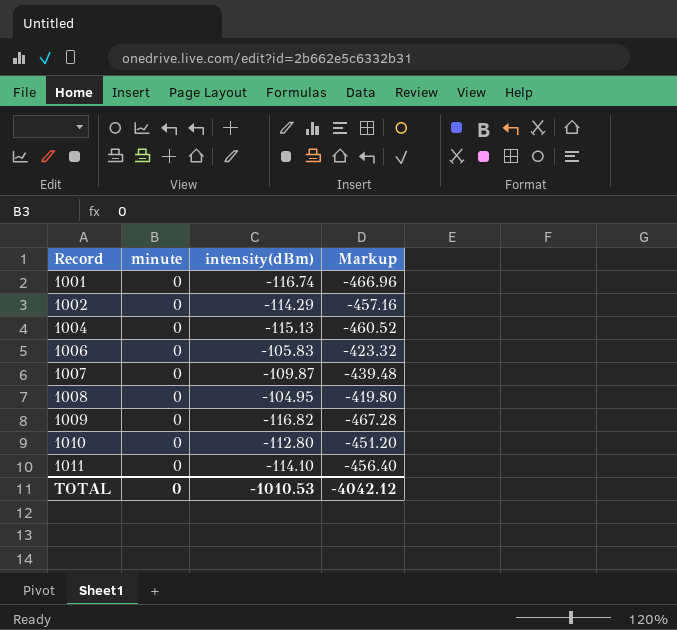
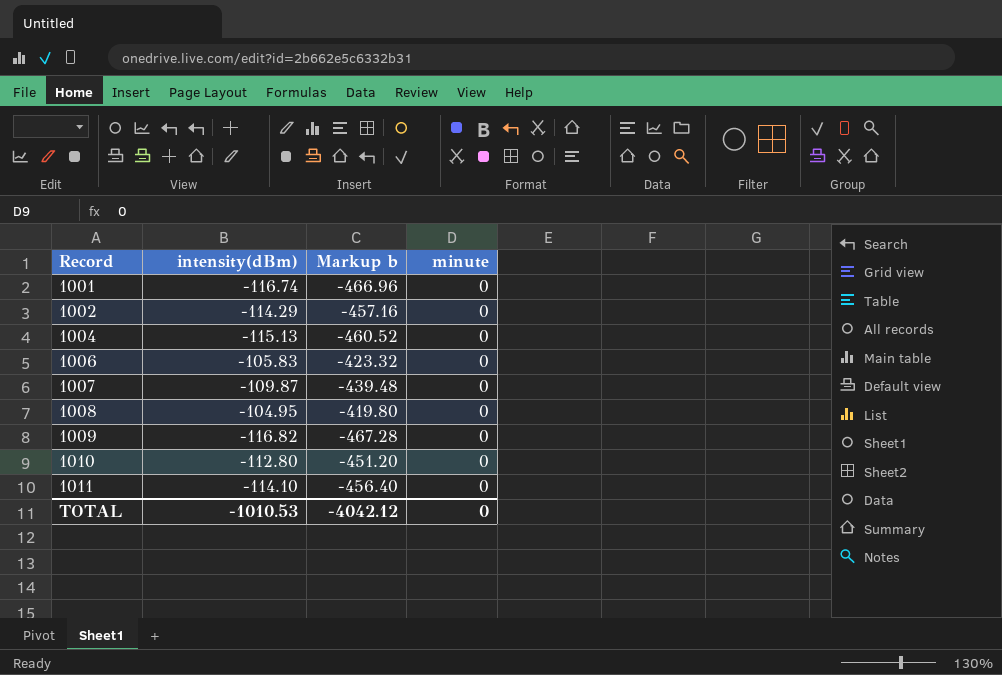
column name: Markup -> Markup b
column minute | position: 2 -> 4

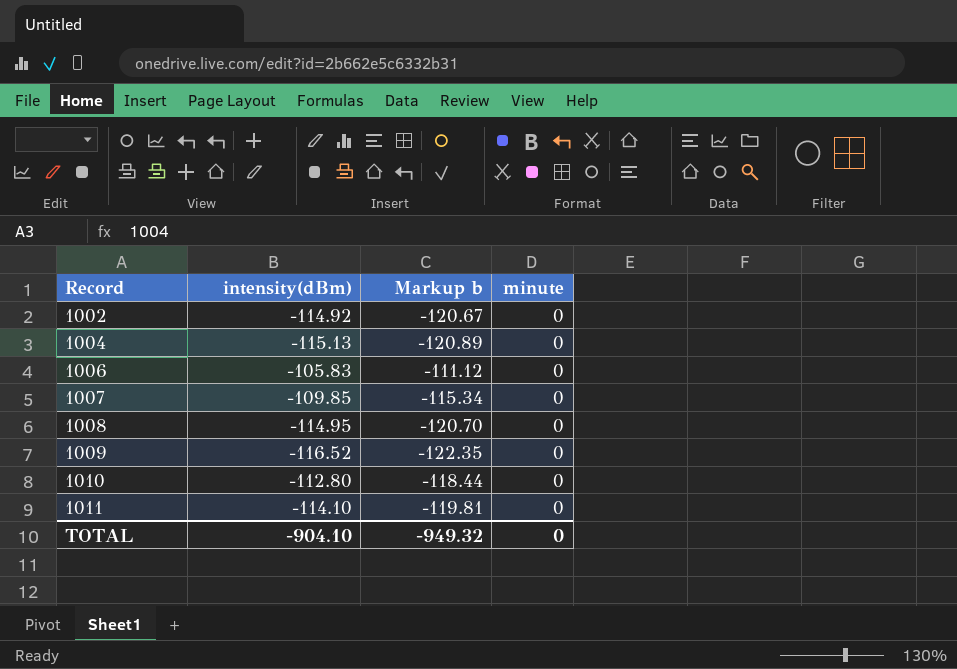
column Markup b | formula: [intensity(dBm)] * 4 -> [intensity(dBm)] * 1.05
row 1001: -116.74 | -466.96 | 0 -> none
1002 | intensity(dBm): -114.29 -> -114.92
1007 | intensity(dBm): -109.87 -> -109.85
1008 | intensity(dBm): -104.95 -> -114.95
1009 | intensity(dBm): -116.82 -> -116.52
TOTAL | intensity(dBm): -1010.53 -> -904.10
TOTAL | Markup b: -4042.12 -> -949.32

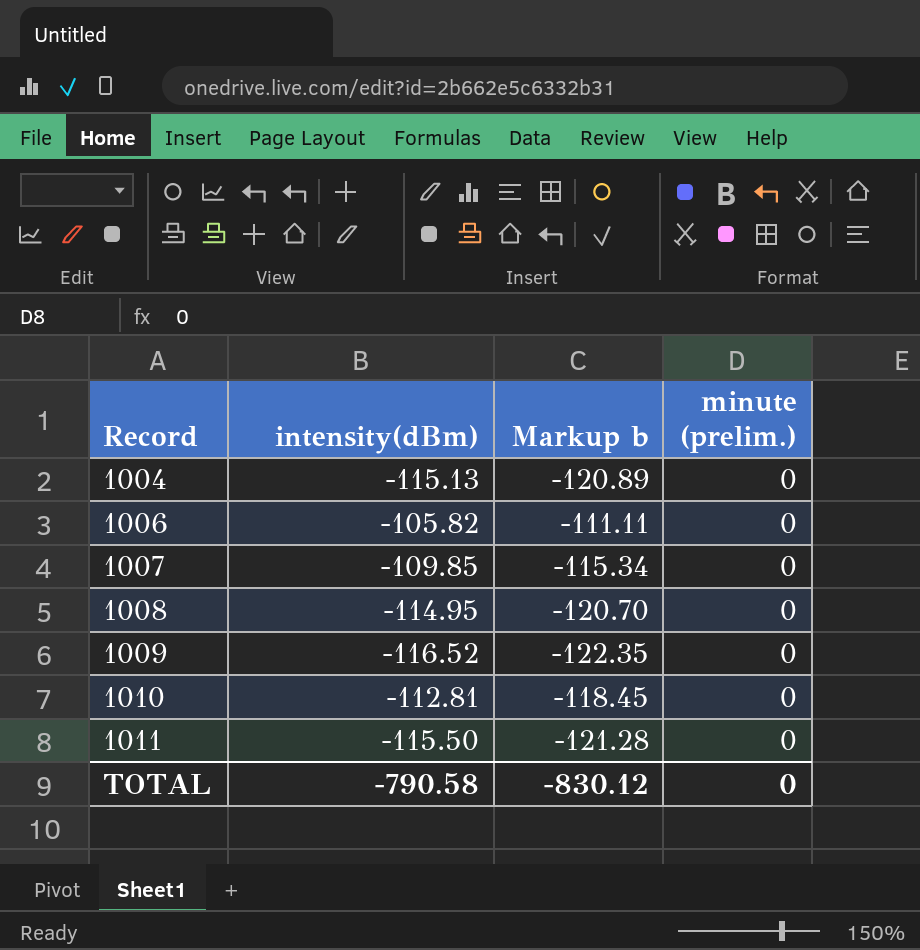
column name: minute -> minute (prelim.)
row 1002: -114.92 | -120.67 | 0 -> none
1006 | intensity(dBm): -105.83 -> -105.82
1006 | Markup b: -111.12 -> -111.11
1010 | intensity(dBm): -112.80 -> -112.81
1010 | Markup b: -118.44 -> -118.45
1011 | intensity(dBm): -114.10 -> -115.50
1011 | Markup b: -119.81 -> -121.28
TOTAL | intensity(dBm): -904.10 -> -790.58
TOTAL | Markup b: -949.32 -> -830.12

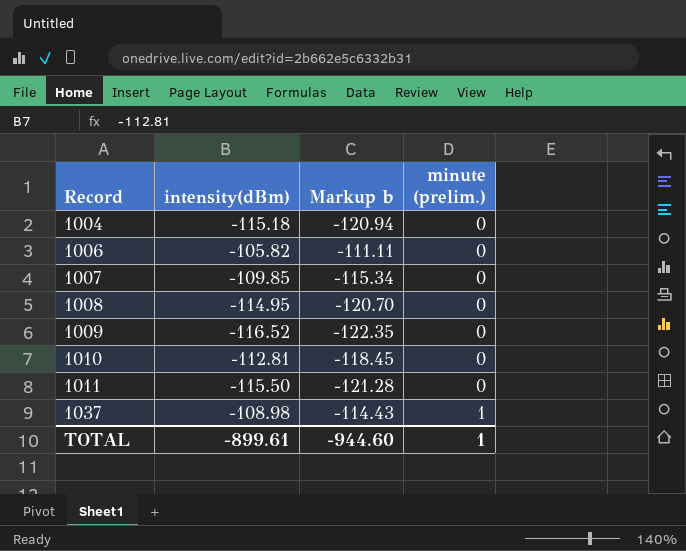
1004 | intensity(dBm): -115.13 -> -115.18
1004 | Markup b: -120.89 -> -120.94
row 1037: none -> -108.98 | -114.43 | 1
TOTAL | intensity(dBm): -790.58 -> -899.61
TOTAL | Markup b: -830.12 -> -944.60
TOTAL | minute (prelim.): 0 -> 1

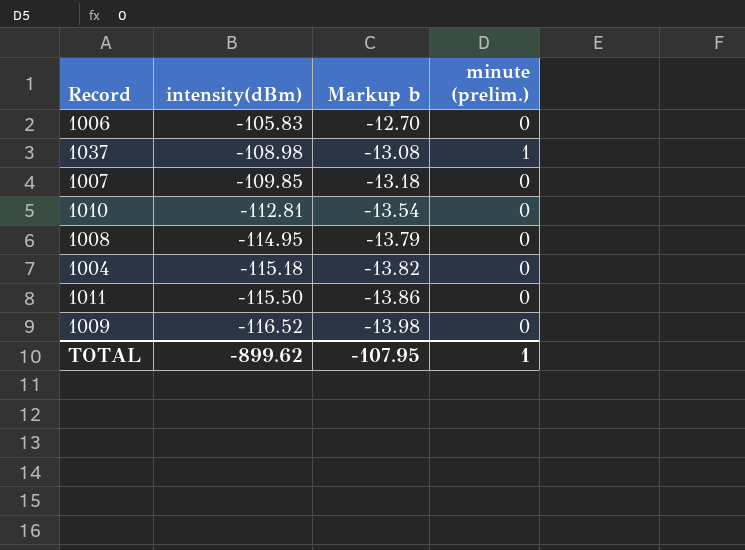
row order: Record ascending -> intensity(dBm) descending
column Markup b | formula: [intensity(dBm)] * 1.05 -> [intensity(dBm)] * 0.12
1006 | intensity(dBm): -105.82 -> -105.83
TOTAL | intensity(dBm): -899.61 -> -899.62
TOTAL | Markup b: -944.60 -> -107.95

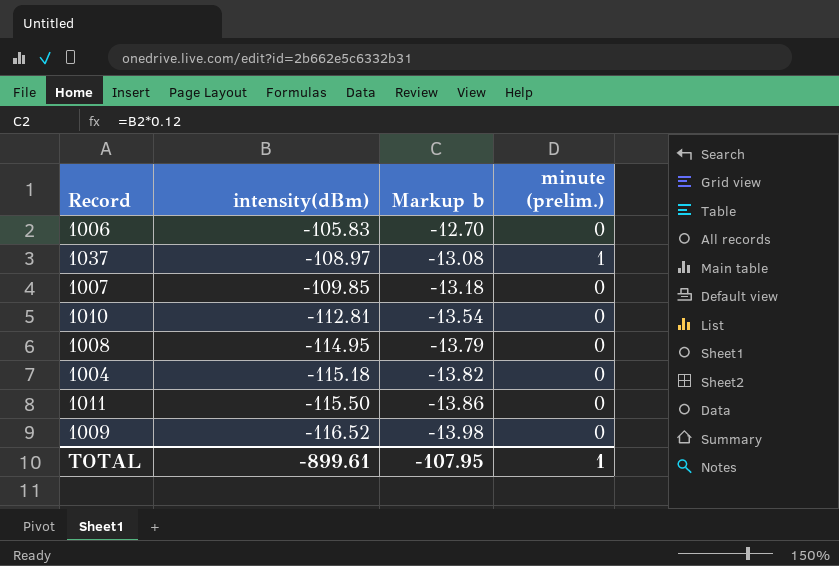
1037 | intensity(dBm): -108.98 -> -108.97
TOTAL | intensity(dBm): -899.62 -> -899.61

